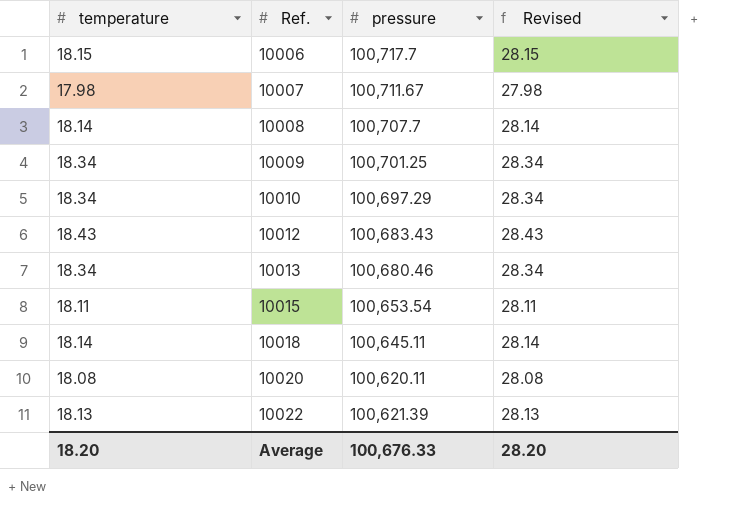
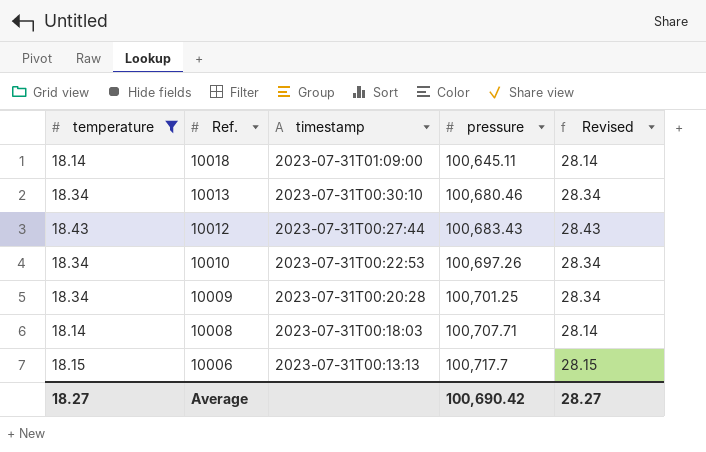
filter: none -> temperature >= 18.14
row order: Ref. ascending -> Ref. descending
column timestamp | position: none -> 3
10010 | pressure: 100,697.29 -> 100,697.26
10008 | pressure: 100,707.7 -> 100,707.71
Average | temperature: 18.20 -> 18.27
Average | pressure: 100,676.33 -> 100,690.42
Average | Revised: 28.20 -> 28.27

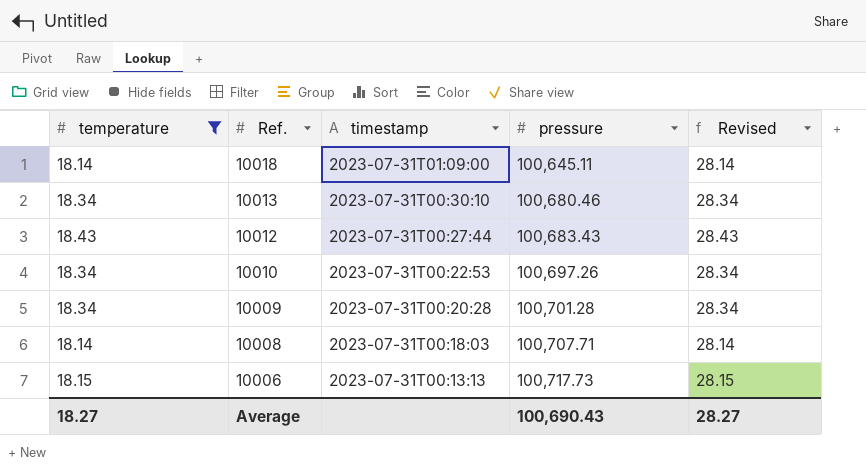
10009 | pressure: 100,701.25 -> 100,701.28
10006 | pressure: 100,717.7 -> 100,717.73
Average | pressure: 100,690.42 -> 100,690.43

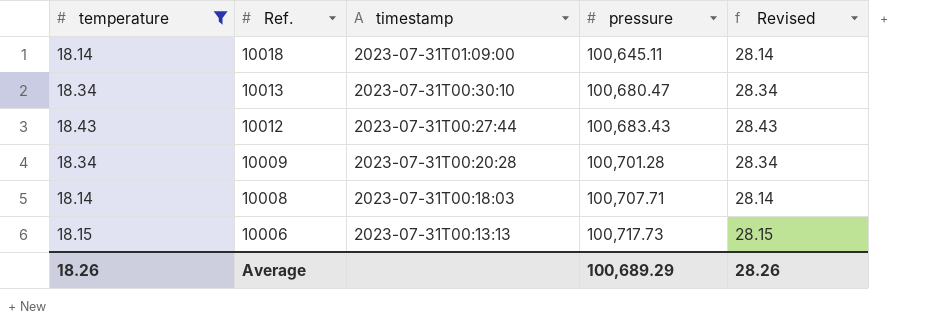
row 10010: 18.34 | 2023-07-31T00:22:53 | 100,697.26 | 28.34 -> none
10013 | pressure: 100,680.46 -> 100,680.47
Average | temperature: 18.27 -> 18.26
Average | pressure: 100,690.43 -> 100,689.29
Average | Revised: 28.27 -> 28.26

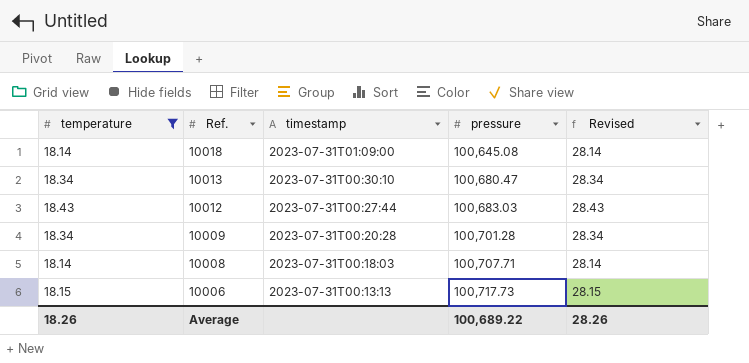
10018 | pressure: 100,645.11 -> 100,645.08
10012 | pressure: 100,683.43 -> 100,683.03
Average | pressure: 100,689.29 -> 100,689.22

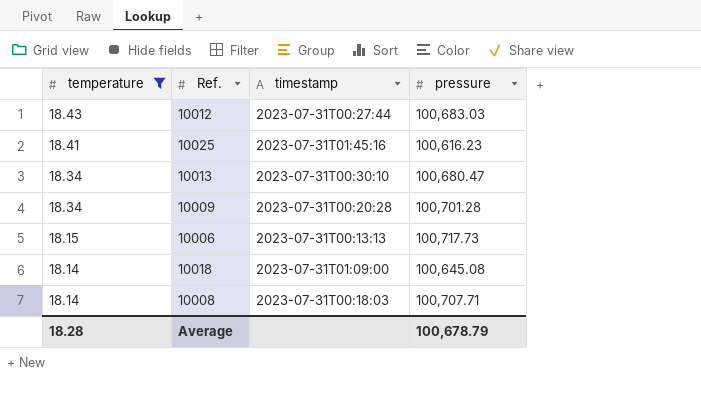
row order: Ref. descending -> temperature descending
column Revised | formula: [temperature] + 10 -> none
row 10025: none -> 18.41 | 2023-07-31T01:45:16 | 100,616.23
Average | temperature: 18.26 -> 18.28
Average | pressure: 100,689.22 -> 100,678.79

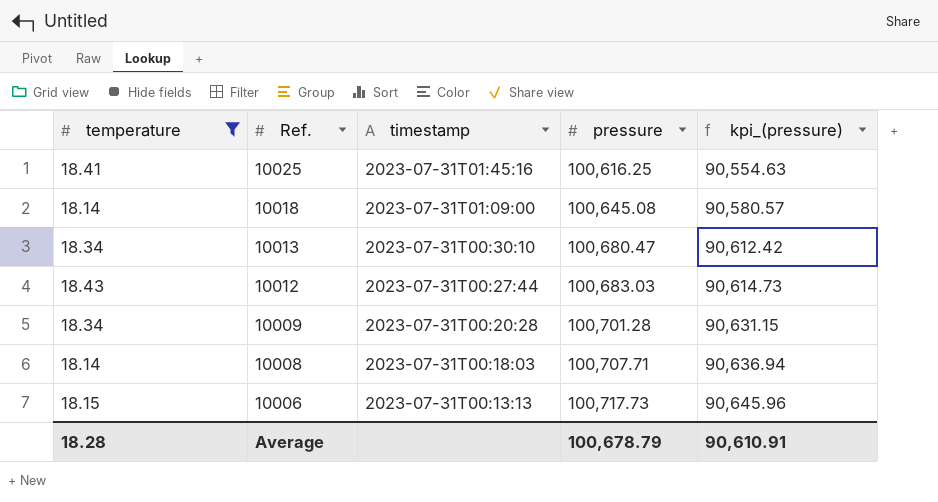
row order: temperature descending -> Ref. descending
column kpi_(pressure) | formula: none -> [pressure] * 0.9
10025 | pressure: 100,616.23 -> 100,616.25

